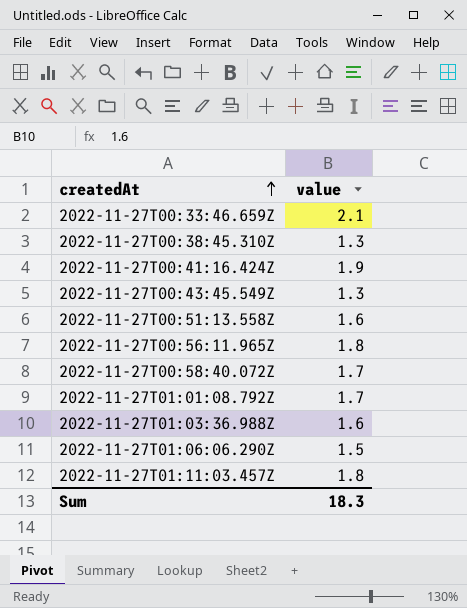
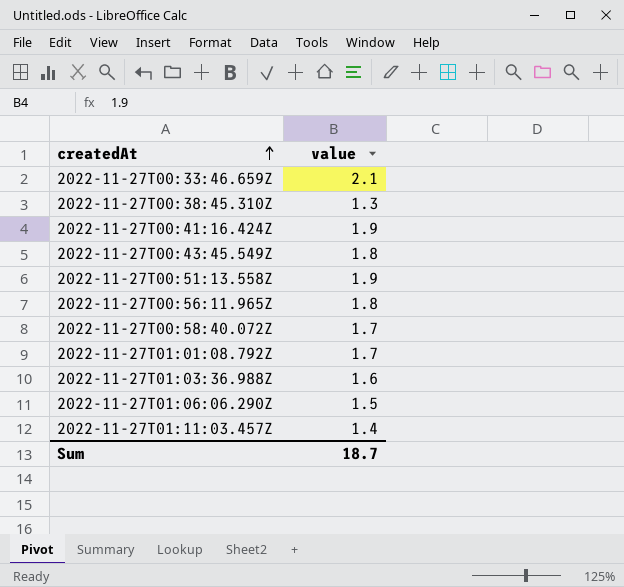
2022-11-27T00:43:45.549Z | value: 1.3 -> 1.8
2022-11-27T00:51:13.558Z | value: 1.6 -> 1.9
2022-11-27T01:11:03.457Z | value: 1.8 -> 1.4
Sum | value: 18.3 -> 18.7

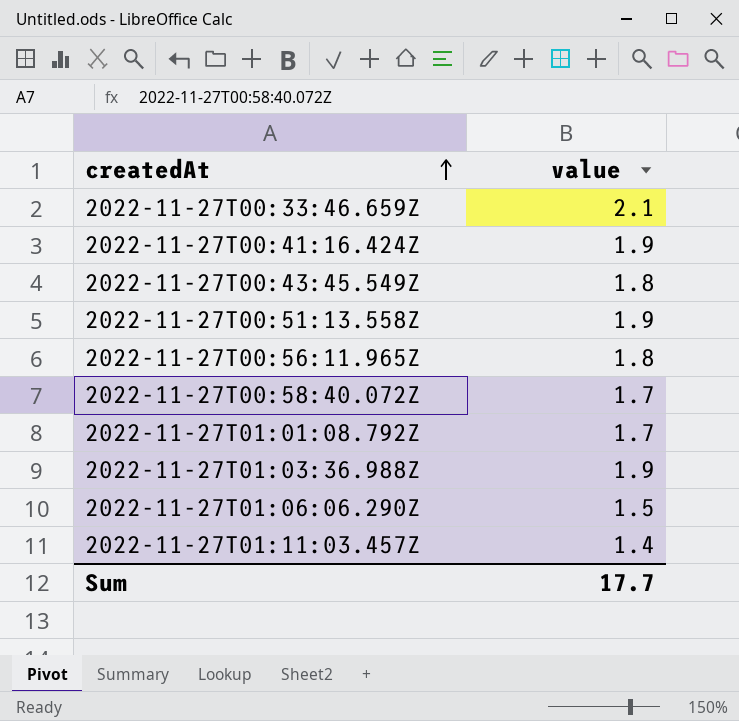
row 2022-11-27T00:38:45.310Z: 1.3 -> none
2022-11-27T01:03:36.988Z | value: 1.6 -> 1.9
Sum | value: 18.7 -> 17.7

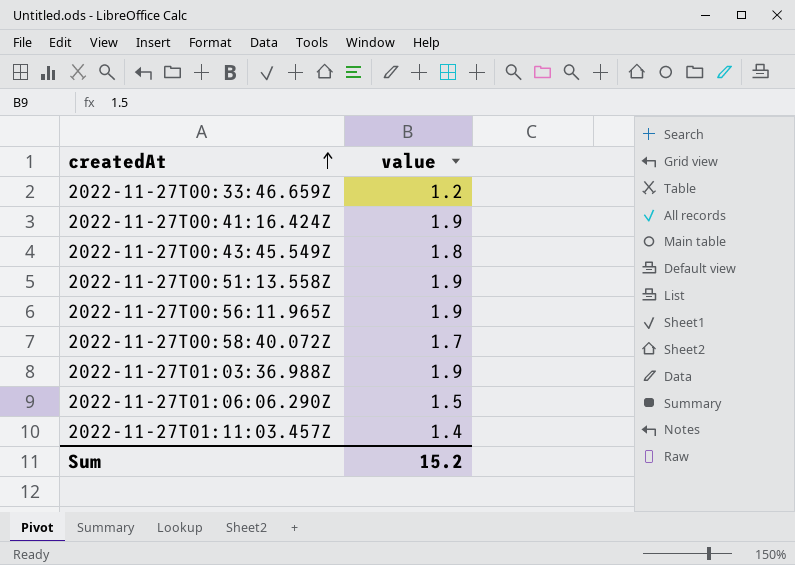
row 2022-11-27T01:01:08.792Z: 1.7 -> none
2022-11-27T00:33:46.659Z | value: 2.1 -> 1.2
2022-11-27T00:56:11.965Z | value: 1.8 -> 1.9
Sum | value: 17.7 -> 15.2

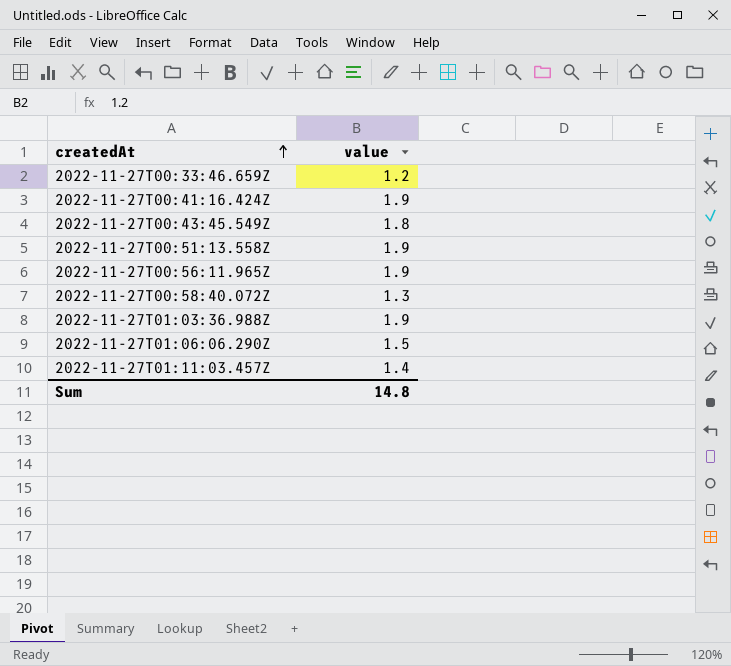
2022-11-27T00:58:40.072Z | value: 1.7 -> 1.3
Sum | value: 15.2 -> 14.8

